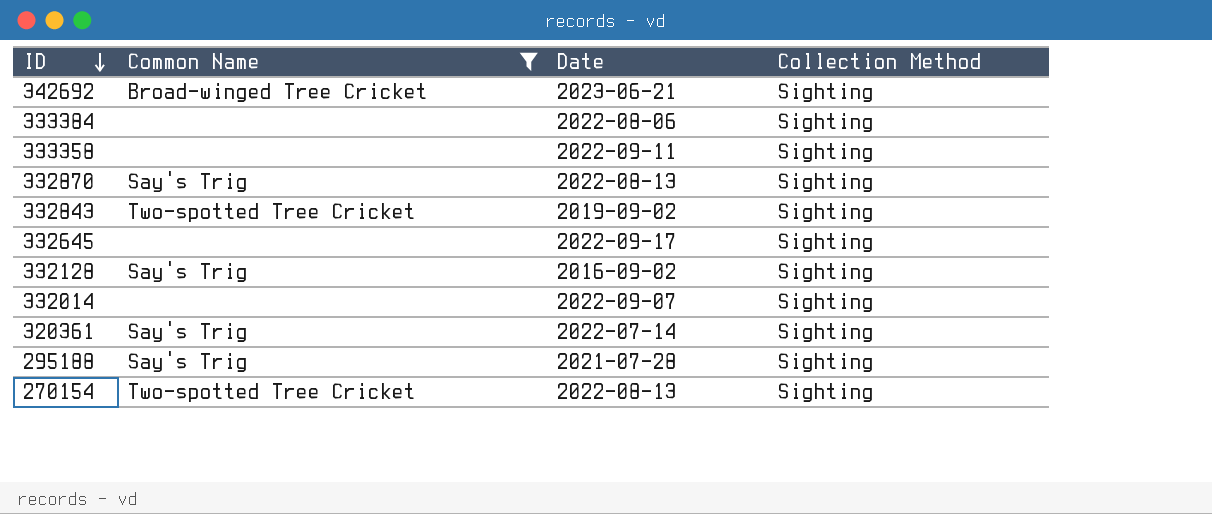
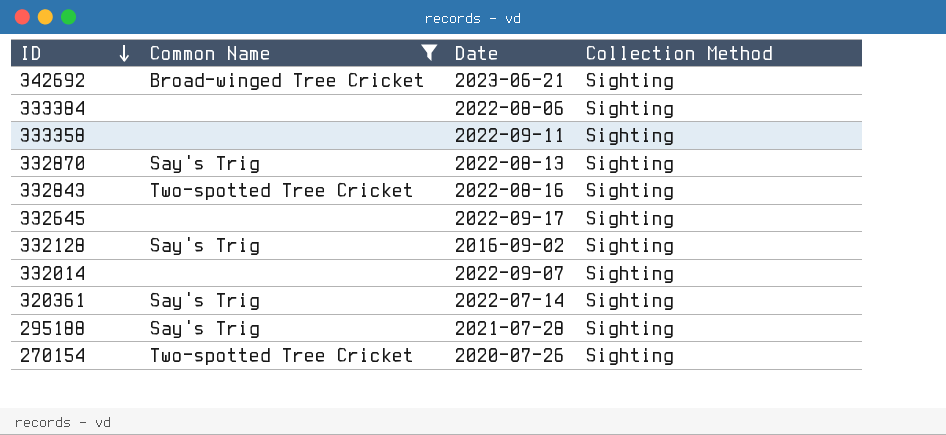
332843 | Date: 2019-09-02 -> 2022-08-16
270154 | Date: 2022-08-13 -> 2020-07-26

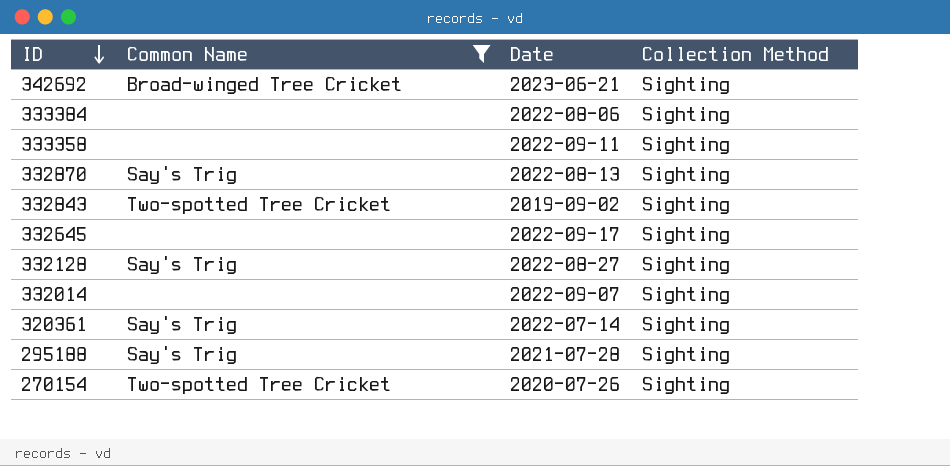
332843 | Date: 2022-08-16 -> 2019-09-02
332128 | Date: 2016-09-02 -> 2022-08-27

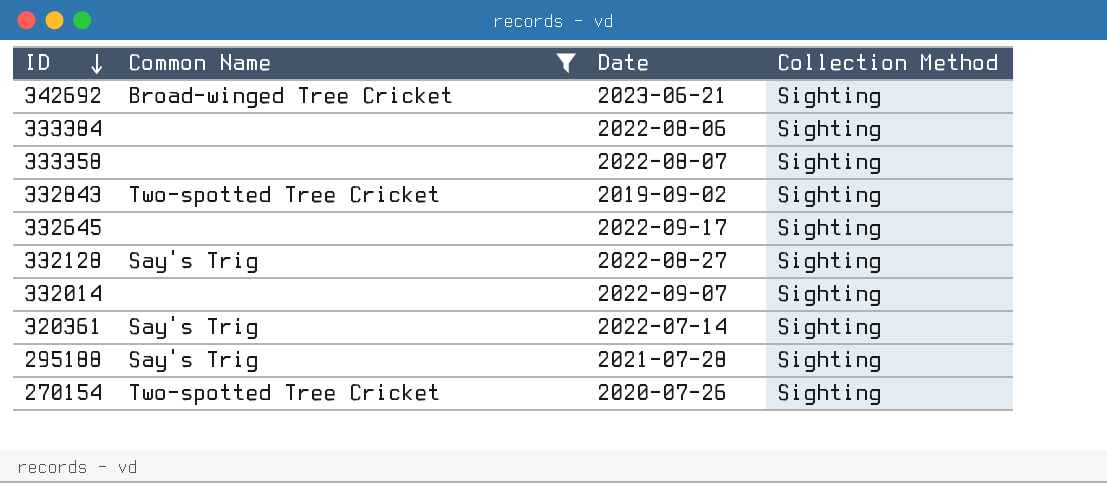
row 332870: Say's Trig | 2022-08-13 | Sighting -> none
333358 | Date: 2022-09-11 -> 2022-08-07

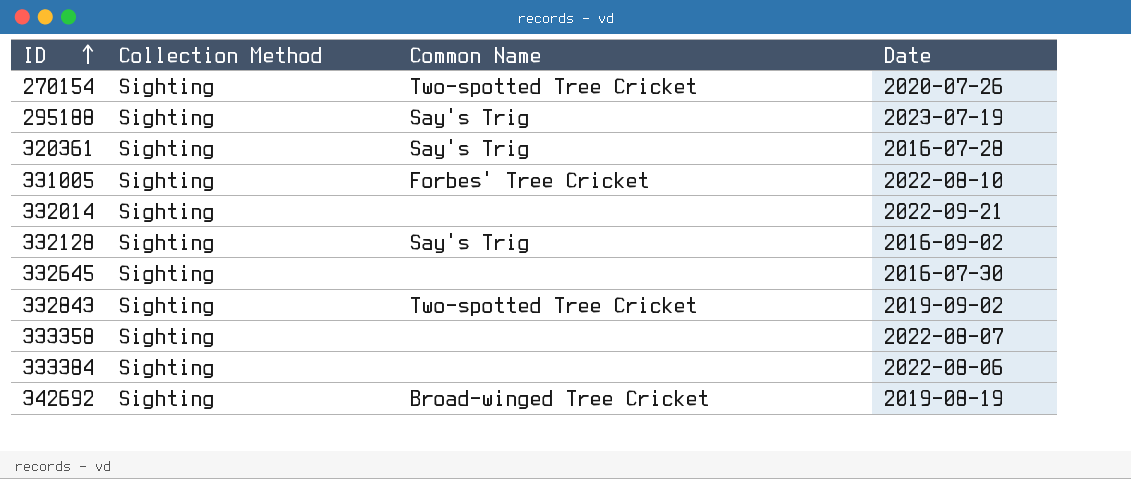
filter: Common Name != Forbes' Tree Cricket -> none
row order: ID descending -> ID ascending
column Collection Method | position: 4 -> 2
295188 | Date: 2021-07-28 -> 2023-07-19
320361 | Date: 2022-07-14 -> 2016-07-28
332014 | Date: 2022-09-07 -> 2022-09-21
332128 | Date: 2022-08-27 -> 2016-09-02
332645 | Date: 2022-09-17 -> 2016-07-30
342692 | Date: 2023-06-21 -> 2019-08-19

